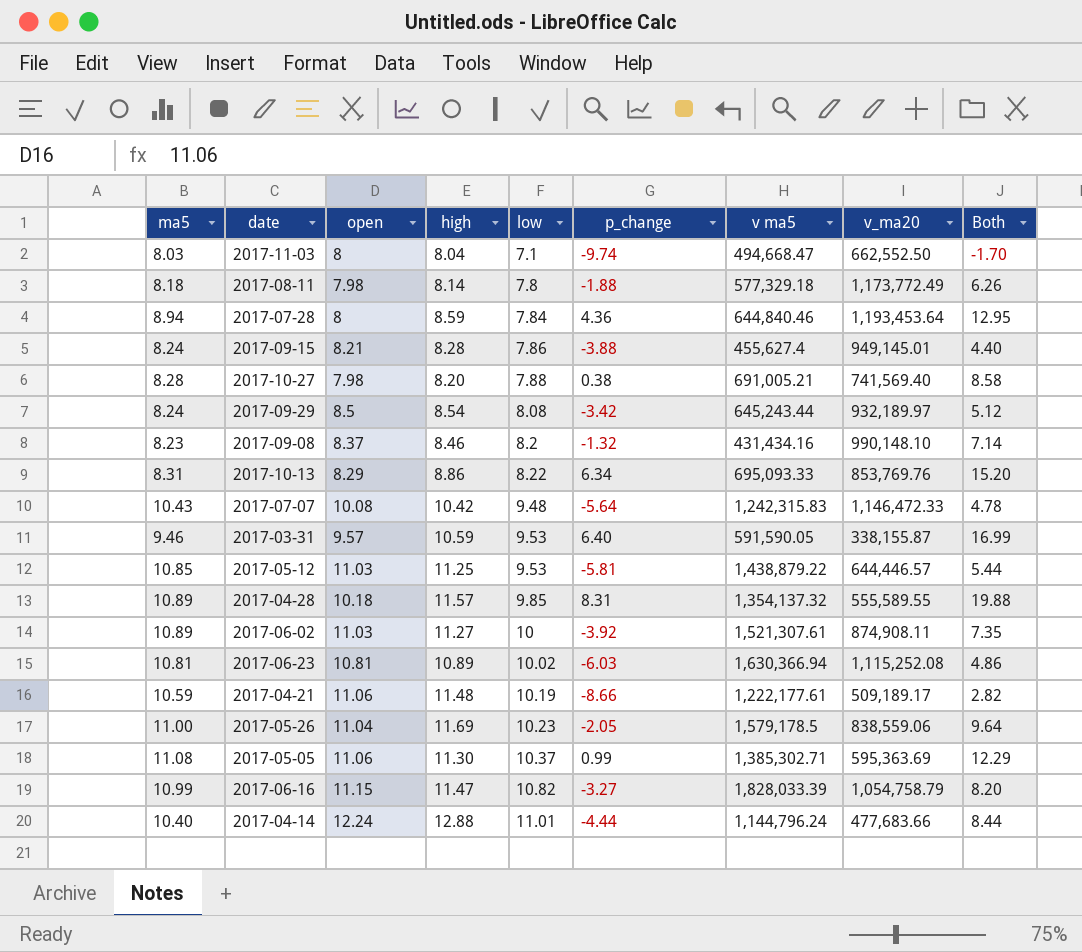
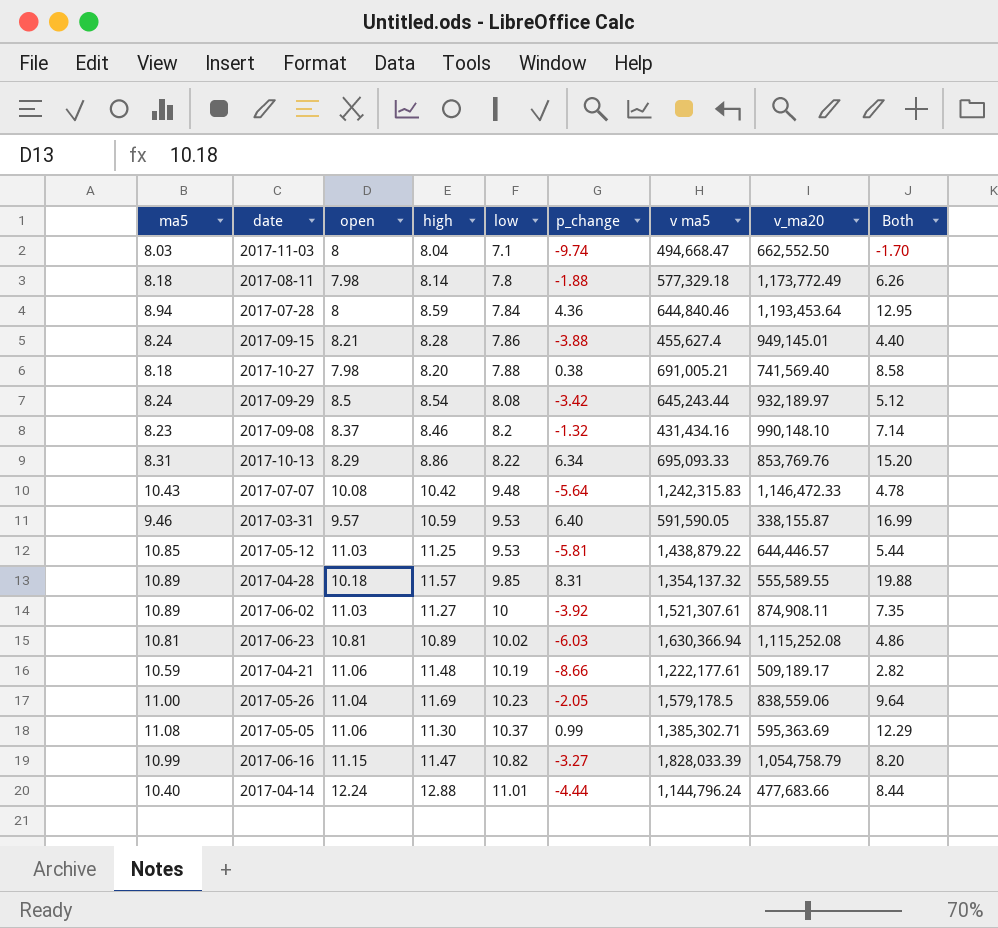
2017-10-27 | ma5: 8.28 -> 8.18

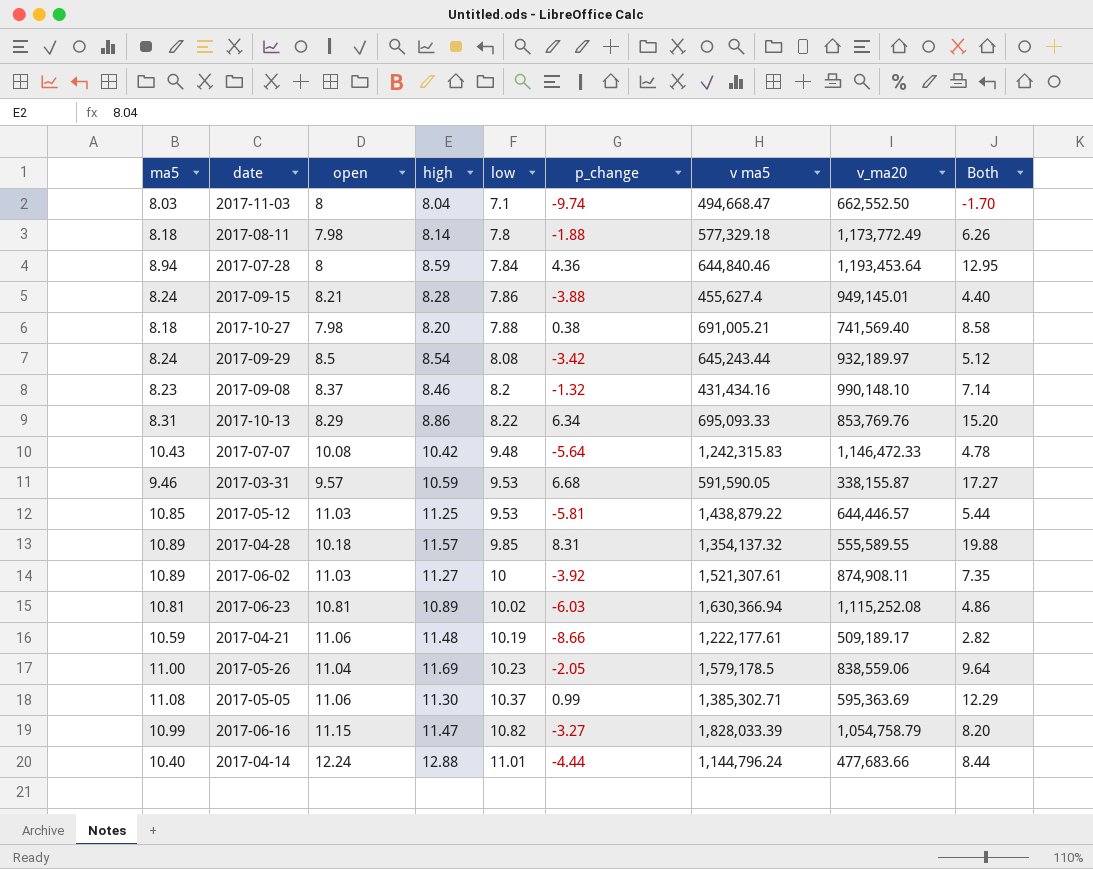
2017-03-31 | p_change: 6.40 -> 6.68
2017-03-31 | Both: 16.99 -> 17.27

